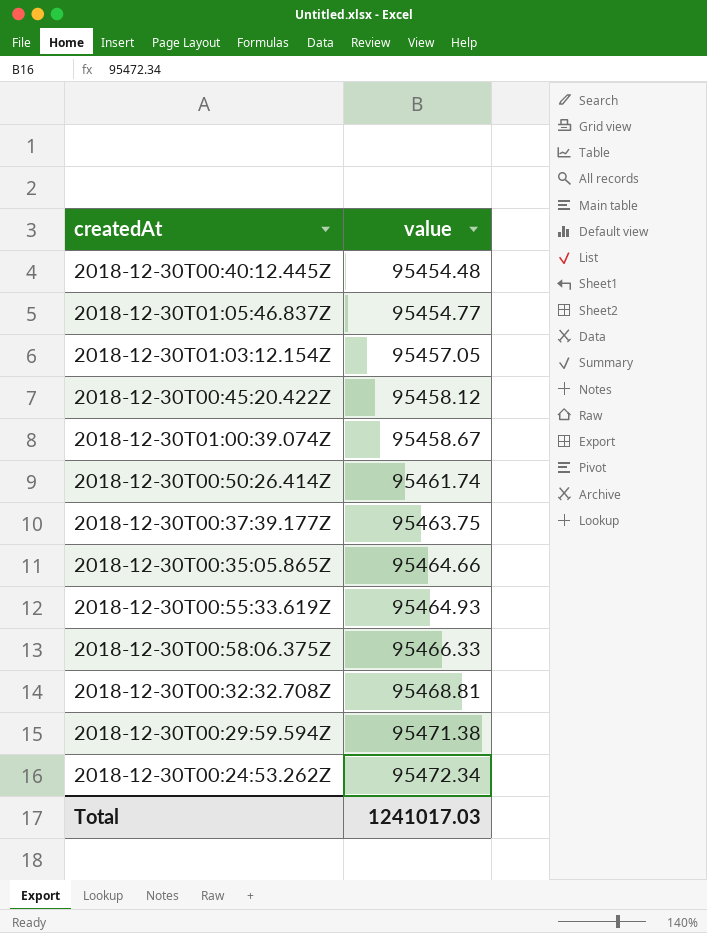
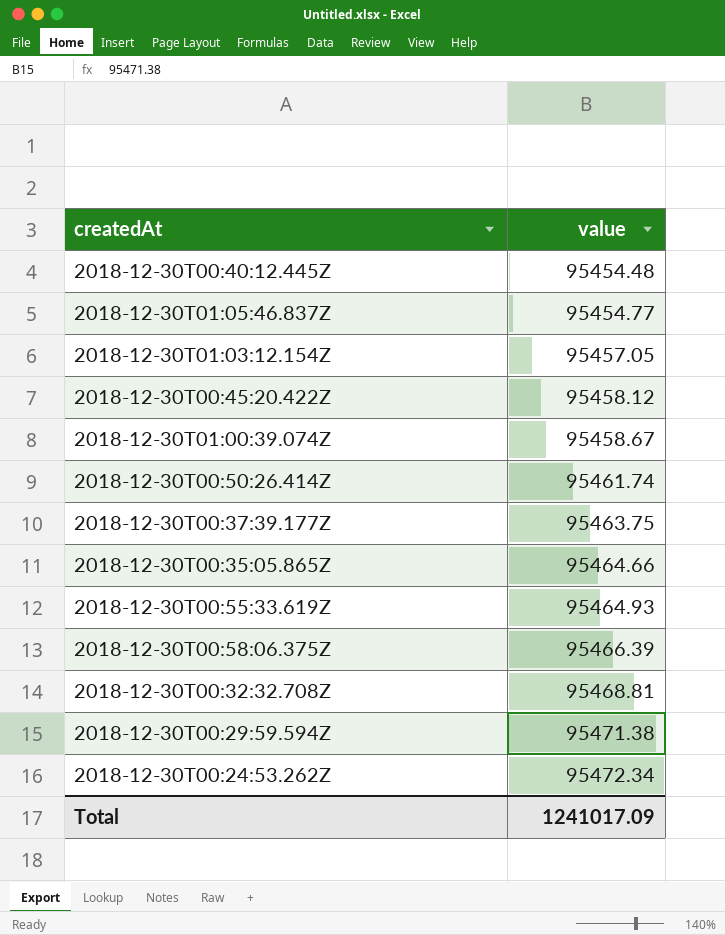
2018-12-30T00:58:06.375Z | value: 95466.33 -> 95466.39
Total | value: 1241017.03 -> 1241017.09

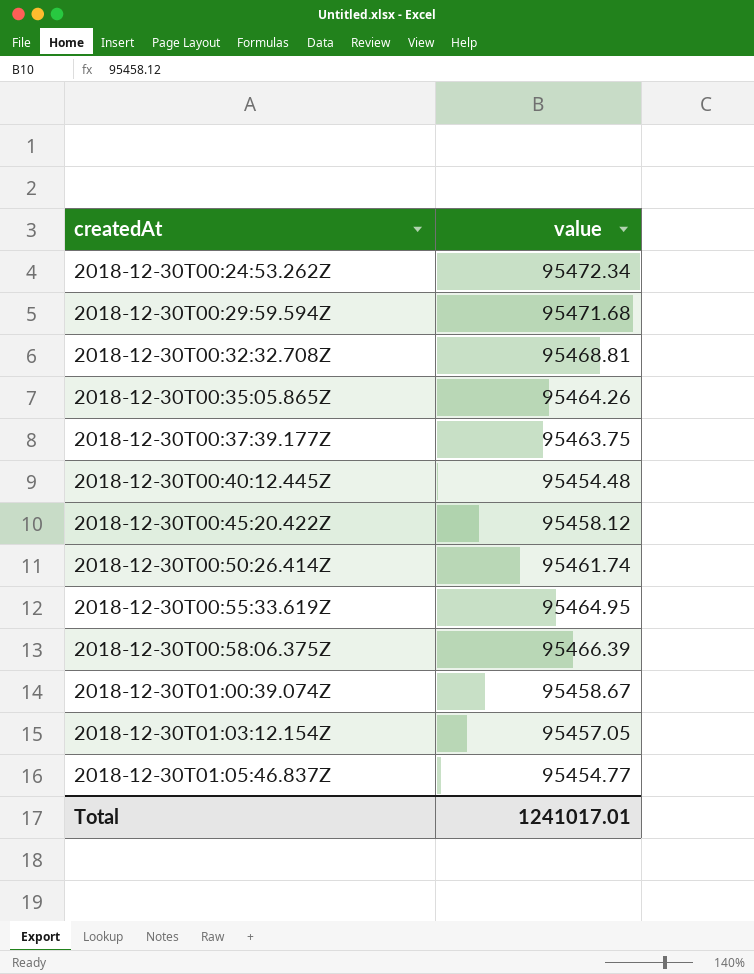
row order: value ascending -> createdAt ascending
2018-12-30T00:29:59.594Z | value: 95471.38 -> 95471.68
2018-12-30T00:35:05.865Z | value: 95464.66 -> 95464.26
2018-12-30T00:55:33.619Z | value: 95464.93 -> 95464.95
Total | value: 1241017.09 -> 1241017.01

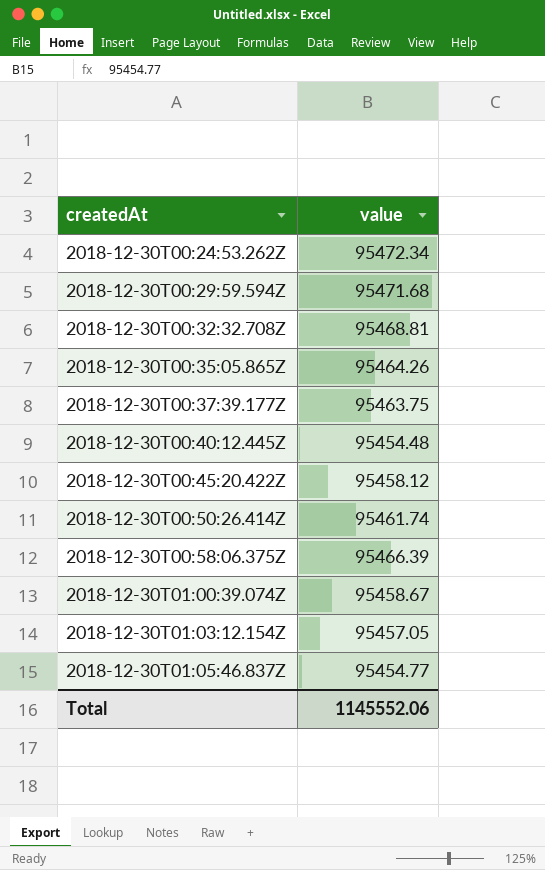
row 2018-12-30T00:55:33.619Z: 95464.95 -> none
Total | value: 1241017.01 -> 1145552.06

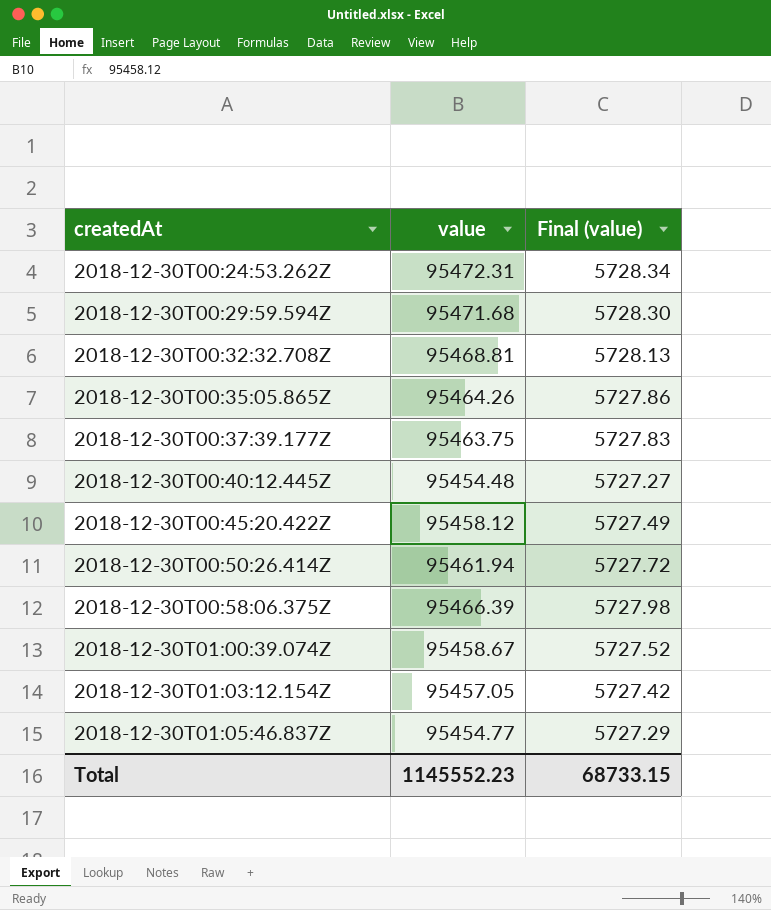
column Final (value) | formula: none -> [value] * 0.06
2018-12-30T00:24:53.262Z | value: 95472.34 -> 95472.31
2018-12-30T00:50:26.414Z | value: 95461.74 -> 95461.94
Total | value: 1145552.06 -> 1145552.23

